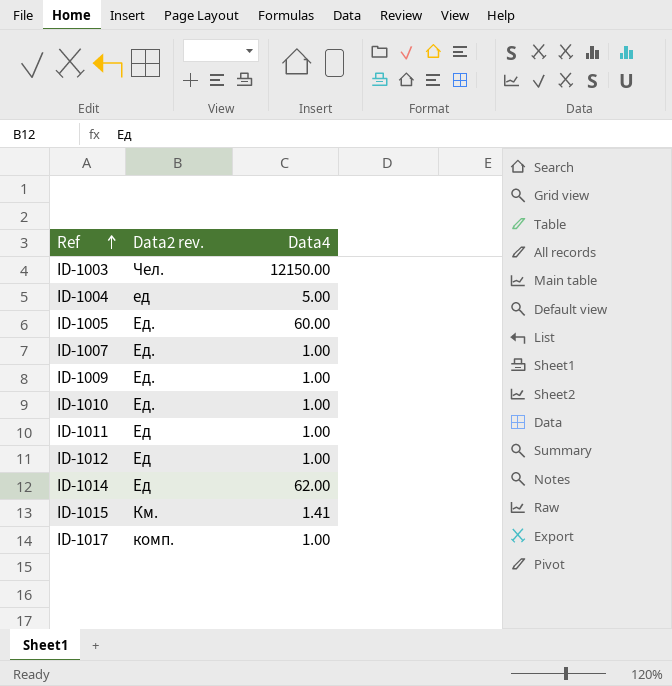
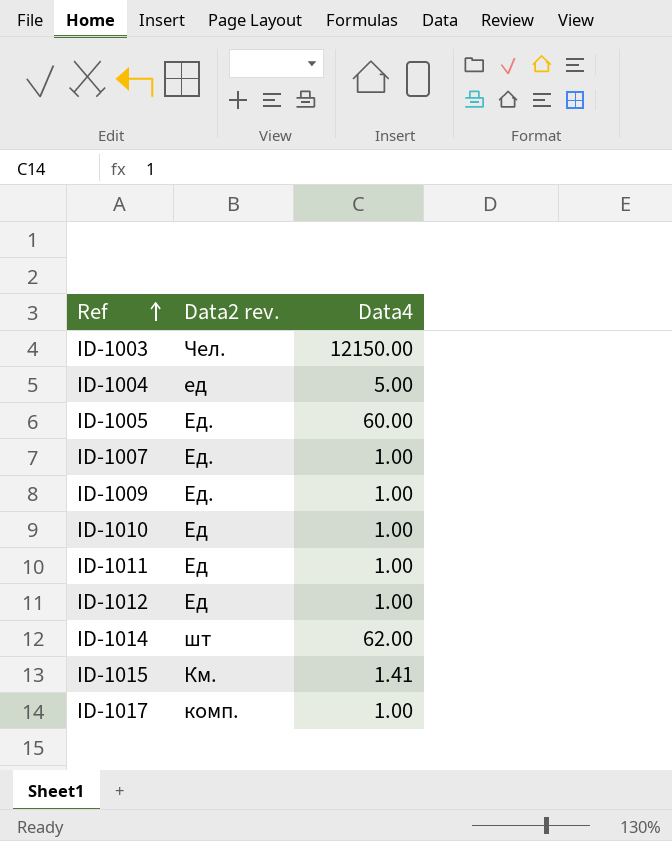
ID-1010 | Data2 rev.: Ед. -> Ед
ID-1014 | Data2 rev.: Ед -> шт

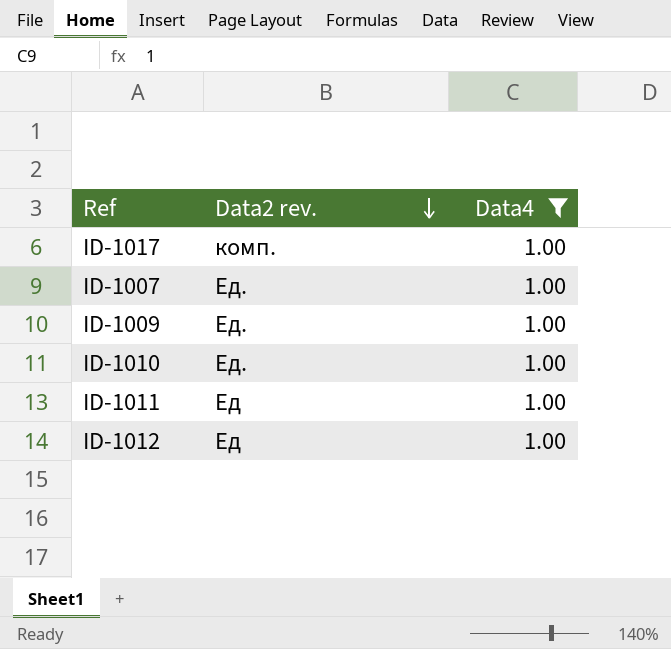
filter: none -> Data4 = 1.00
row order: Ref ascending -> Data2 rev. descending
ID-1010 | Data2 rev.: Ед -> Ед.

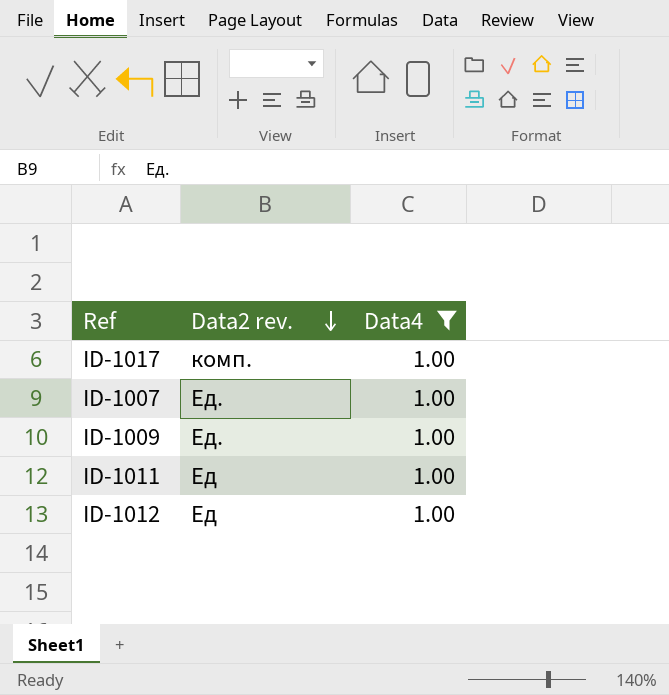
row ID-1010: Ед. | 1.00 -> none

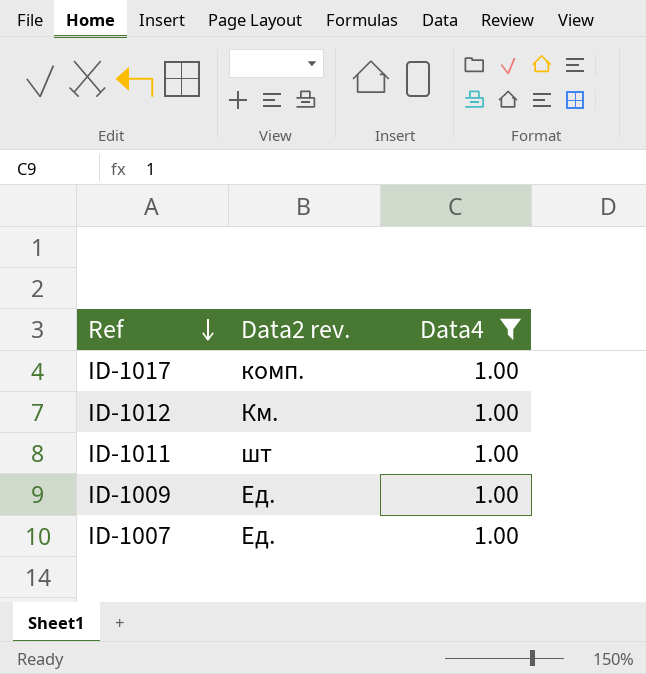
row order: Data2 rev. descending -> Ref descending
ID-1012 | Data2 rev.: Ед -> Км.
ID-1011 | Data2 rev.: Ед -> шт

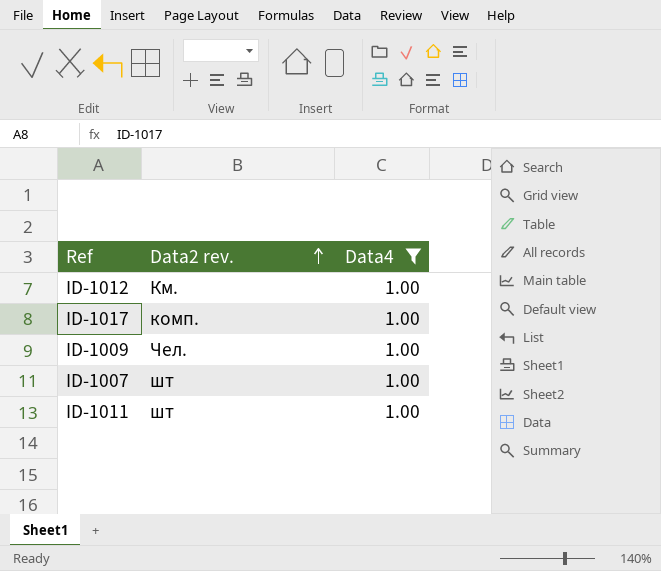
row order: Ref descending -> Data2 rev. ascending
ID-1009 | Data2 rev.: Ед. -> Чел.
ID-1007 | Data2 rev.: Ед. -> шт

